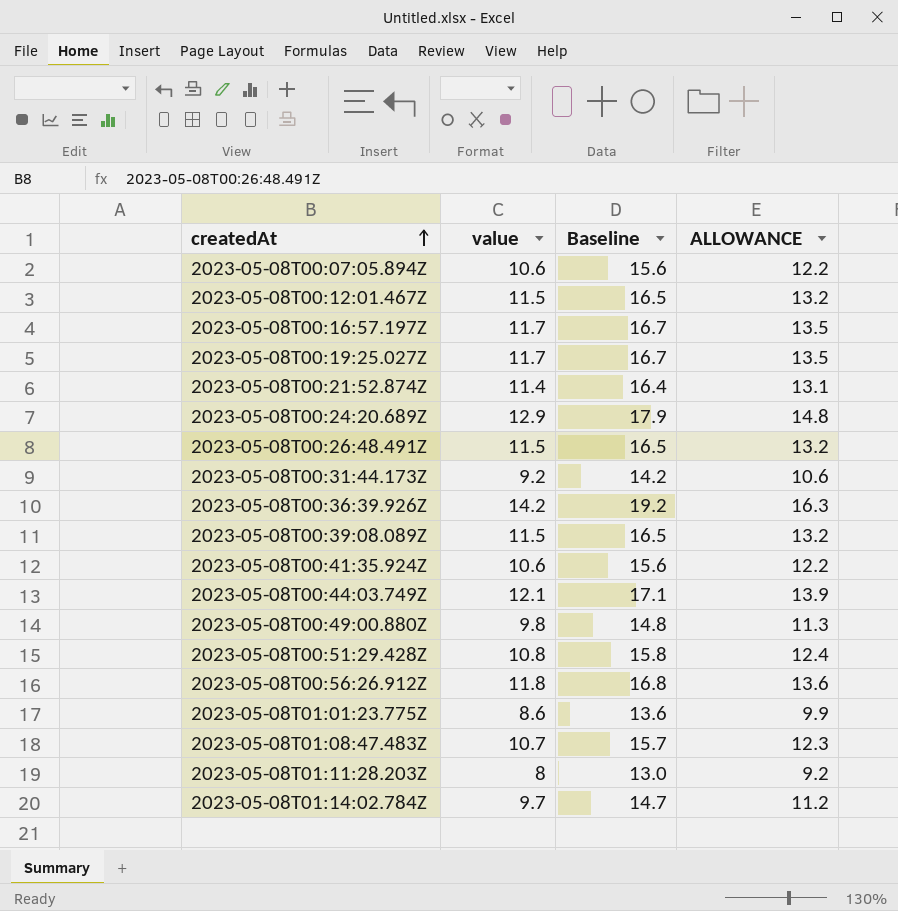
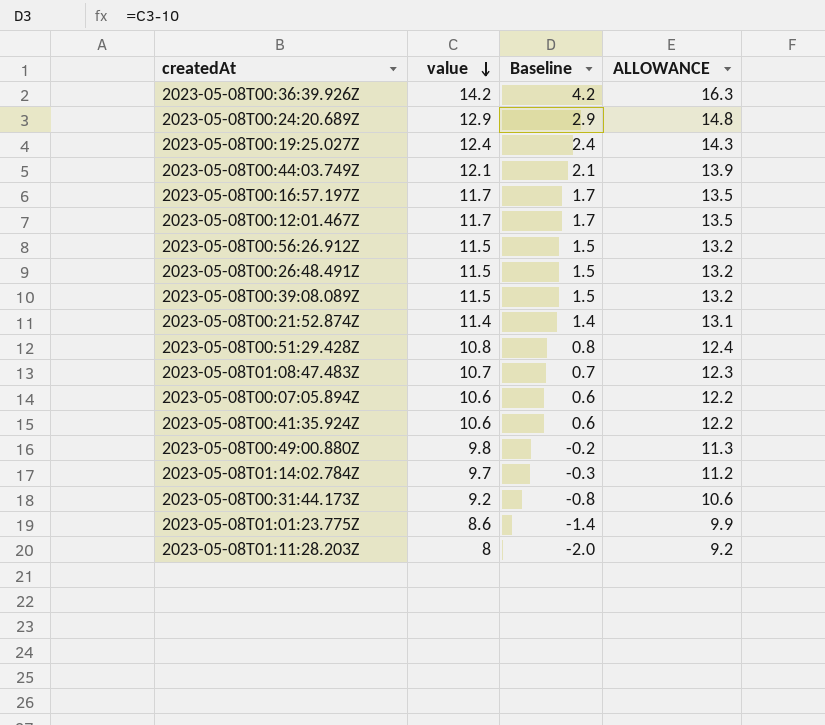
row order: createdAt ascending -> value descending
column Baseline | formula: [value] + 5 -> [value] - 10
2023-05-08T00:19:25.027Z | value: 11.7 -> 12.4
2023-05-08T00:19:25.027Z | ALLOWANCE: 13.5 -> 14.3
2023-05-08T00:12:01.467Z | value: 11.5 -> 11.7
2023-05-08T00:12:01.467Z | ALLOWANCE: 13.2 -> 13.5
2023-05-08T00:56:26.912Z | value: 11.8 -> 11.5
2023-05-08T00:56:26.912Z | ALLOWANCE: 13.6 -> 13.2

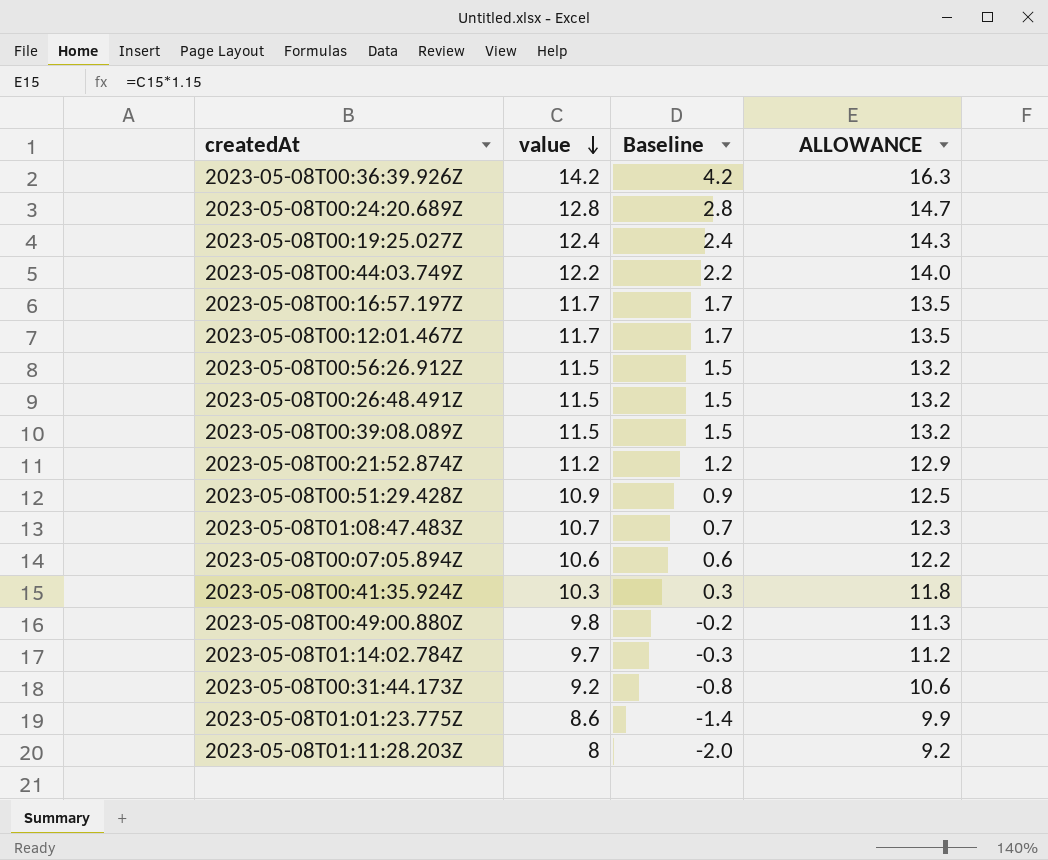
2023-05-08T00:24:20.689Z | value: 12.9 -> 12.8
2023-05-08T00:24:20.689Z | Baseline: 2.9 -> 2.8
2023-05-08T00:24:20.689Z | ALLOWANCE: 14.8 -> 14.7
2023-05-08T00:44:03.749Z | value: 12.1 -> 12.2
2023-05-08T00:44:03.749Z | Baseline: 2.1 -> 2.2
2023-05-08T00:44:03.749Z | ALLOWANCE: 13.9 -> 14.0
2023-05-08T00:21:52.874Z | value: 11.4 -> 11.2
2023-05-08T00:21:52.874Z | Baseline: 1.4 -> 1.2
2023-05-08T00:21:52.874Z | ALLOWANCE: 13.1 -> 12.9
2023-05-08T00:51:29.428Z | value: 10.8 -> 10.9
2023-05-08T00:51:29.428Z | Baseline: 0.8 -> 0.9
2023-05-08T00:51:29.428Z | ALLOWANCE: 12.4 -> 12.5
2023-05-08T00:41:35.924Z | value: 10.6 -> 10.3
2023-05-08T00:41:35.924Z | Baseline: 0.6 -> 0.3
2023-05-08T00:41:35.924Z | ALLOWANCE: 12.2 -> 11.8

